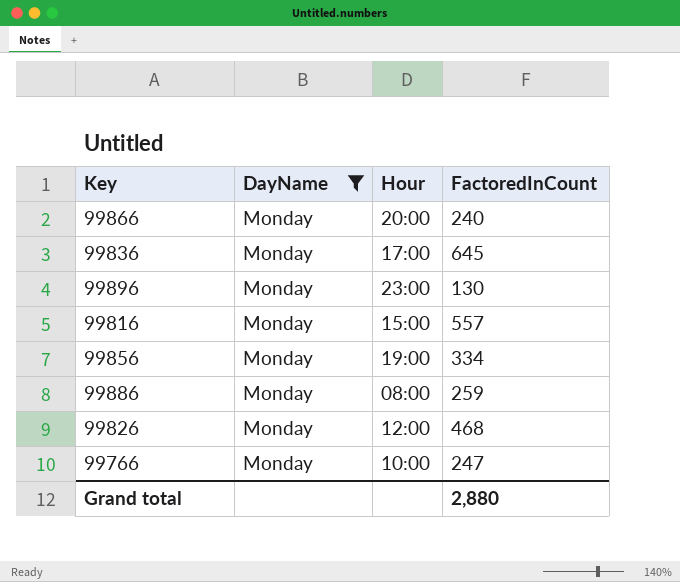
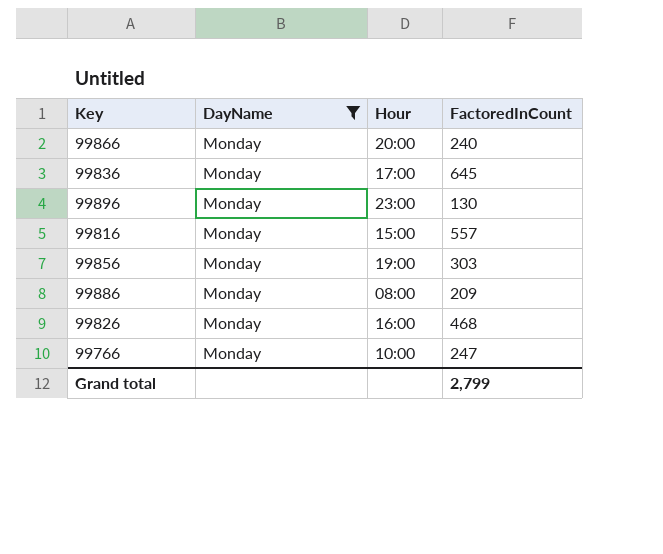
99856 | FactoredInCount: 334 -> 303
99886 | FactoredInCount: 259 -> 209
99826 | Hour: 12:00 -> 16:00
Grand total | FactoredInCount: 2,880 -> 2,799

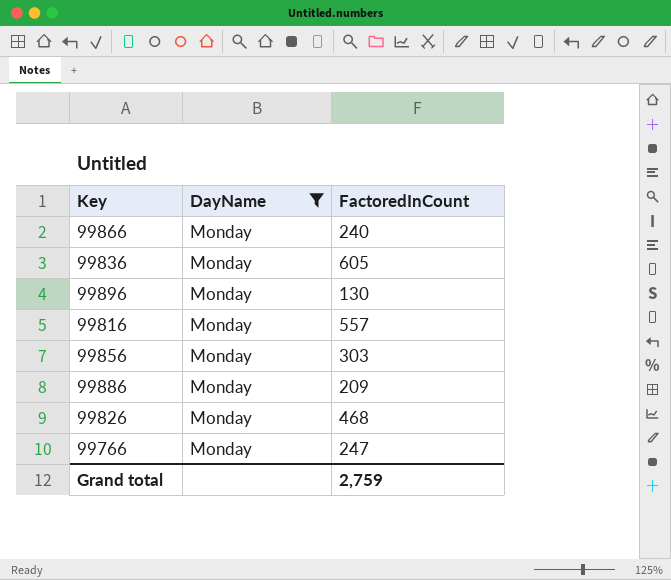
column Hour | position: 3 -> none
99836 | FactoredInCount: 645 -> 605
Grand total | FactoredInCount: 2,799 -> 2,759

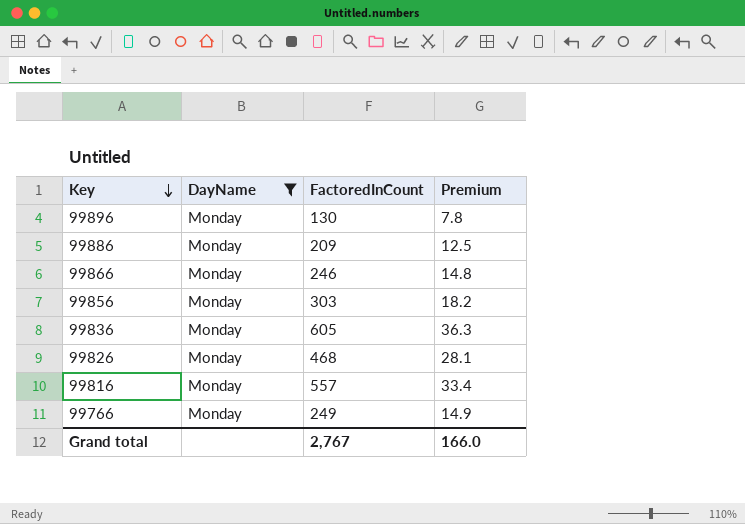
row order: none -> Key descending
column Premium | formula: none -> [FactoredInCount] * 0.06
99866 | FactoredInCount: 240 -> 246
99766 | FactoredInCount: 247 -> 249
Grand total | FactoredInCount: 2,759 -> 2,767

